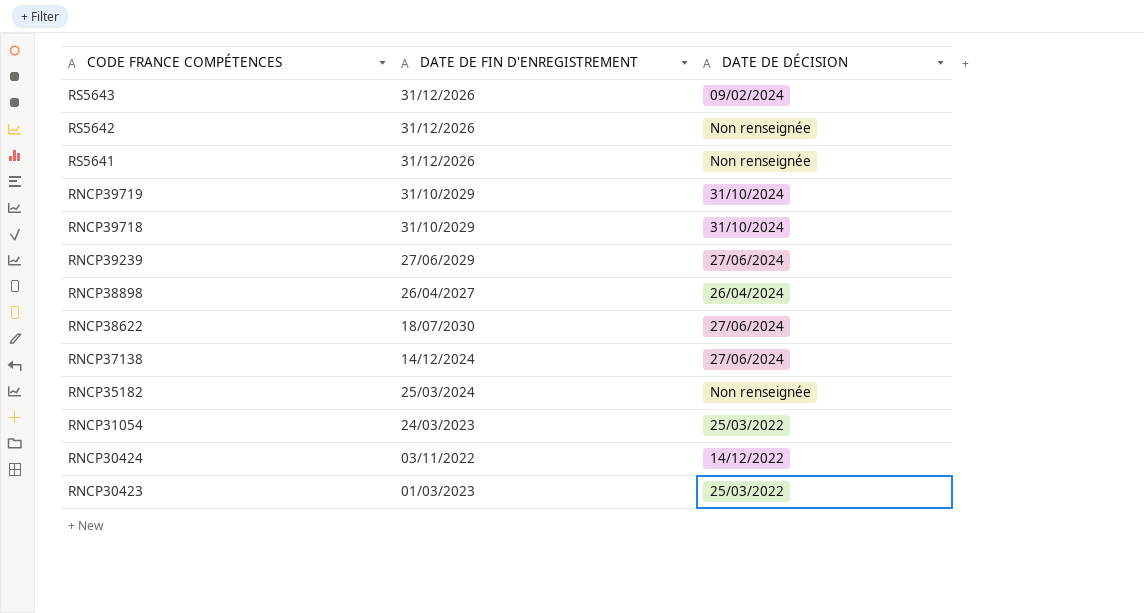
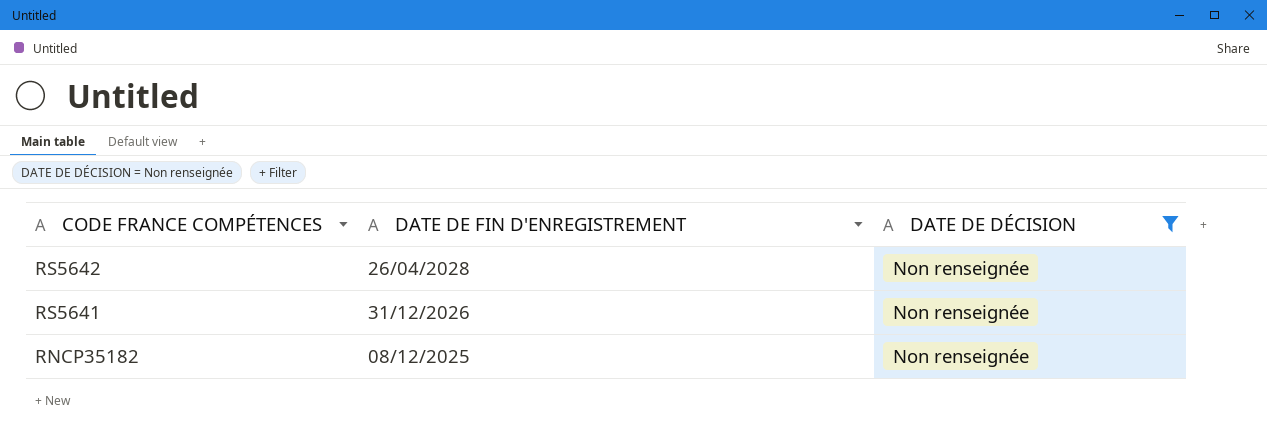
filter: none -> DATE DE DÉCISION = Non renseignée
RS5642 | DATE DE FIN D'ENREGISTREMENT: 31/12/2026 -> 26/04/2028
RNCP35182 | DATE DE FIN D'ENREGISTREMENT: 25/03/2024 -> 08/12/2025

